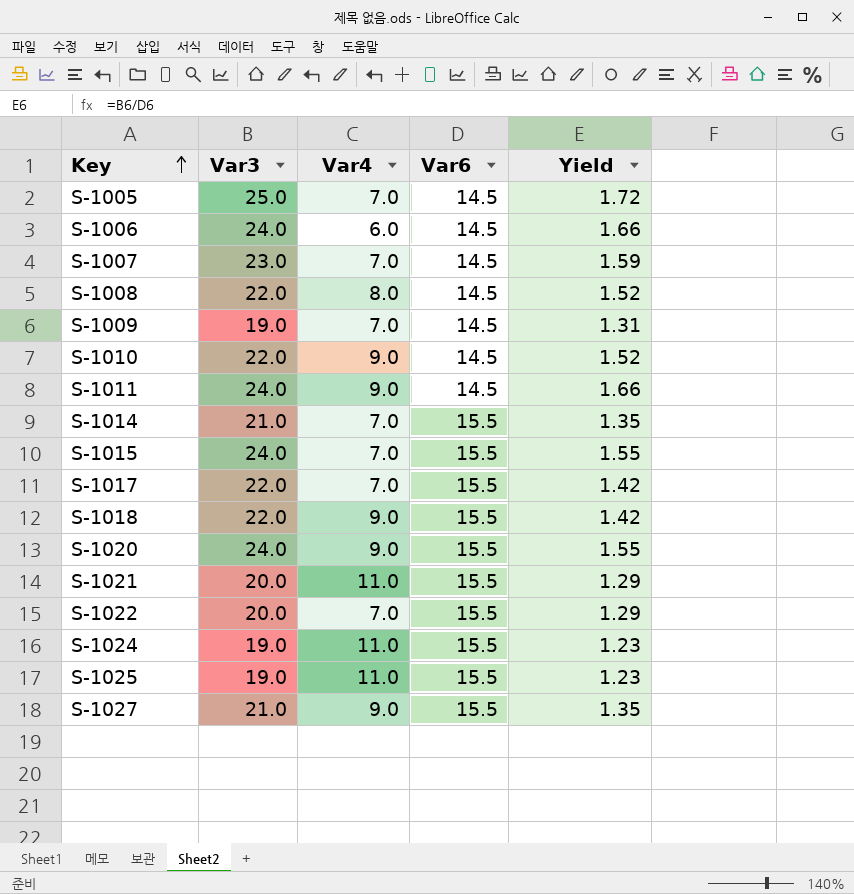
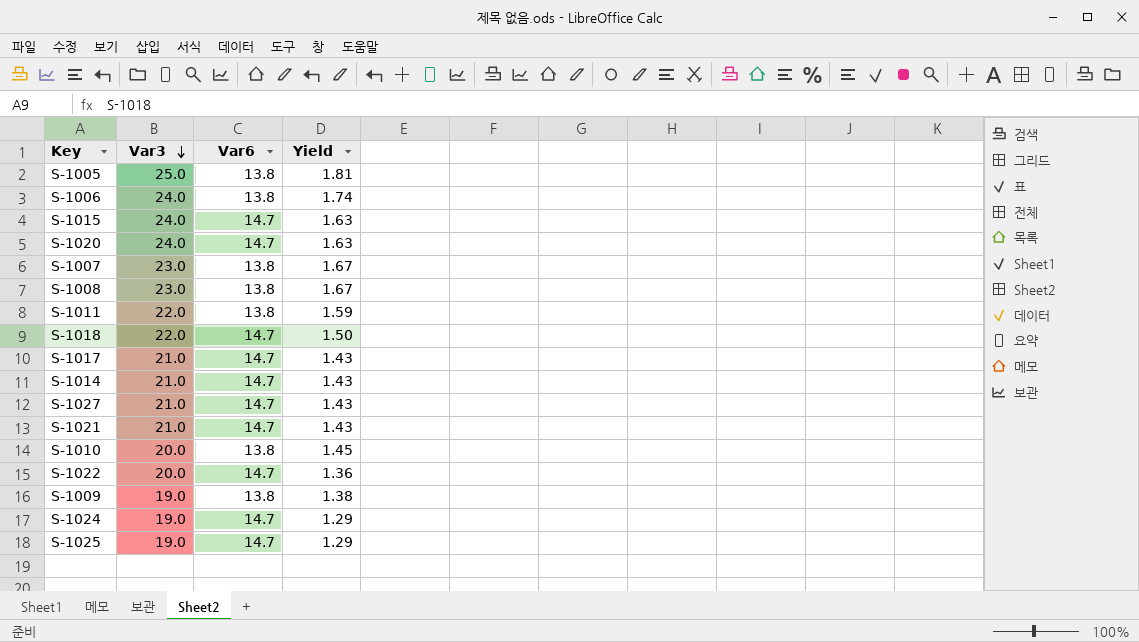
row order: Key ascending -> Var3 descending
column Var4 | position: 3 -> none
S-1005 | Var6: 14.5 -> 13.8
S-1005 | Yield: 1.72 -> 1.81
S-1006 | Var6: 14.5 -> 13.8
S-1006 | Yield: 1.66 -> 1.74
S-1015 | Var6: 15.5 -> 14.7
S-1015 | Yield: 1.55 -> 1.63
S-1020 | Var6: 15.5 -> 14.7
S-1020 | Yield: 1.55 -> 1.63
S-1007 | Var6: 14.5 -> 13.8
S-1007 | Yield: 1.59 -> 1.67
S-1008 | Var3: 22.0 -> 23.0
S-1008 | Var6: 14.5 -> 13.8
S-1008 | Yield: 1.52 -> 1.67
S-1011 | Var3: 24.0 -> 22.0
S-1011 | Var6: 14.5 -> 13.8
S-1011 | Yield: 1.66 -> 1.59
S-1018 | Var6: 15.5 -> 14.7
S-1018 | Yield: 1.42 -> 1.50
S-1017 | Var3: 22.0 -> 21.0
S-1017 | Var6: 15.5 -> 14.7
S-1017 | Yield: 1.42 -> 1.43
S-1014 | Var6: 15.5 -> 14.7
S-1014 | Yield: 1.35 -> 1.43
S-1027 | Var6: 15.5 -> 14.7
S-1027 | Yield: 1.35 -> 1.43
S-1021 | Var3: 20.0 -> 21.0
S-1021 | Var6: 15.5 -> 14.7
S-1021 | Yield: 1.29 -> 1.43
S-1010 | Var3: 22.0 -> 20.0
S-1010 | Var6: 14.5 -> 13.8
S-1010 | Yield: 1.52 -> 1.45
S-1022 | Var6: 15.5 -> 14.7
S-1022 | Yield: 1.29 -> 1.36
S-1009 | Var6: 14.5 -> 13.8
S-1009 | Yield: 1.31 -> 1.38
S-1024 | Var6: 15.5 -> 14.7
S-1024 | Yield: 1.23 -> 1.29
S-1025 | Var6: 15.5 -> 14.7
S-1025 | Yield: 1.23 -> 1.29

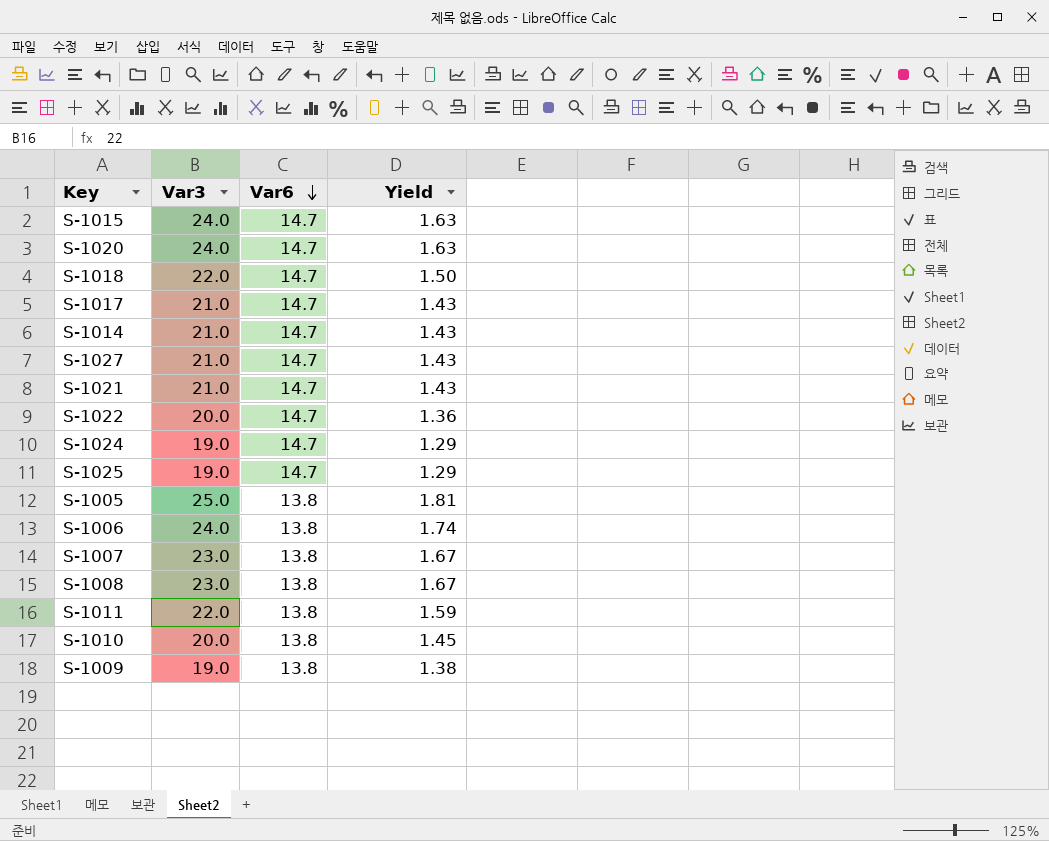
row order: Var3 descending -> Var6 descending

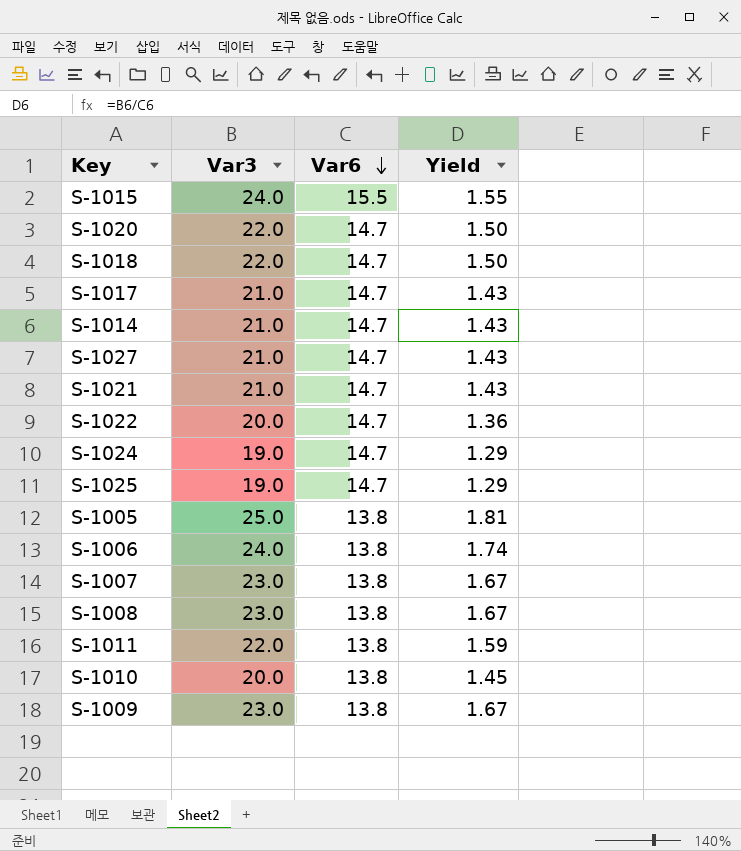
S-1015 | Var6: 14.7 -> 15.5
S-1015 | Yield: 1.63 -> 1.55
S-1020 | Var3: 24.0 -> 22.0
S-1020 | Yield: 1.63 -> 1.50
S-1009 | Var3: 19.0 -> 23.0
S-1009 | Yield: 1.38 -> 1.67

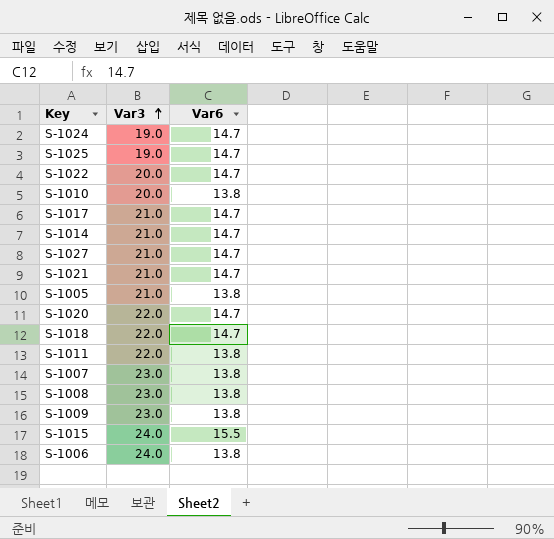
row order: Var6 descending -> Var3 ascending
column Yield | formula: [Var3] / [Var6] -> none
S-1005 | Var3: 25.0 -> 21.0

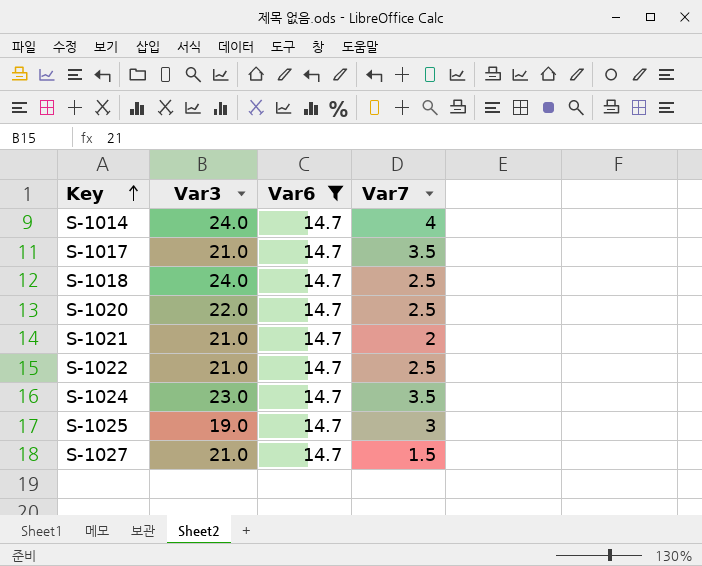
filter: none -> Var6 = 14.7
row order: Var3 ascending -> Key ascending
column Var7 | position: none -> 4
S-1014 | Var3: 21.0 -> 24.0
S-1018 | Var3: 22.0 -> 24.0
S-1022 | Var3: 20.0 -> 21.0
S-1024 | Var3: 19.0 -> 23.0

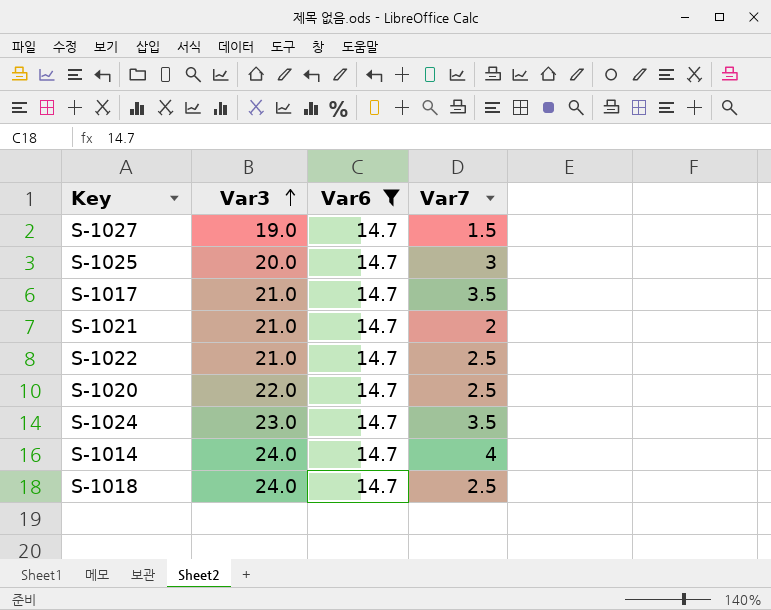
row order: Key ascending -> Var3 ascending
S-1027 | Var3: 21.0 -> 19.0
S-1025 | Var3: 19.0 -> 20.0

